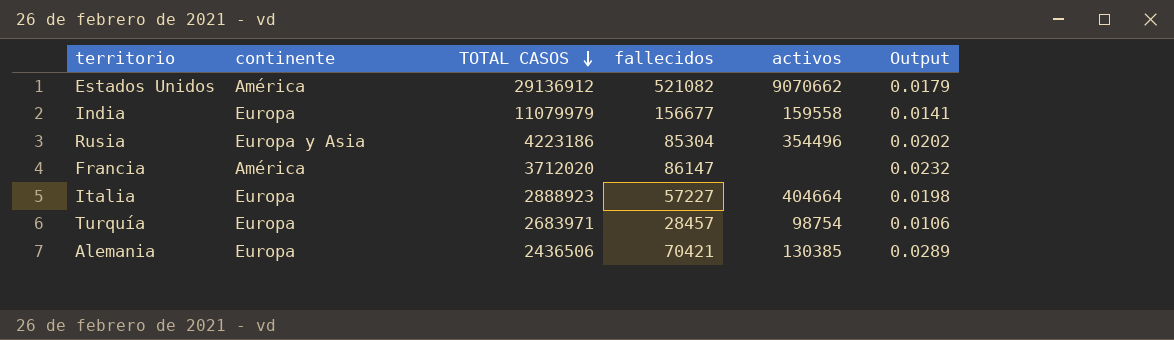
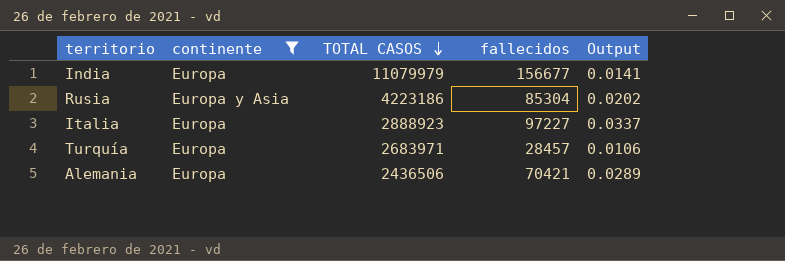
filter: none -> continente != América
column activos | position: 5 -> none
Italia | fallecidos: 57227 -> 97227
Italia | Output: 0.0198 -> 0.0337

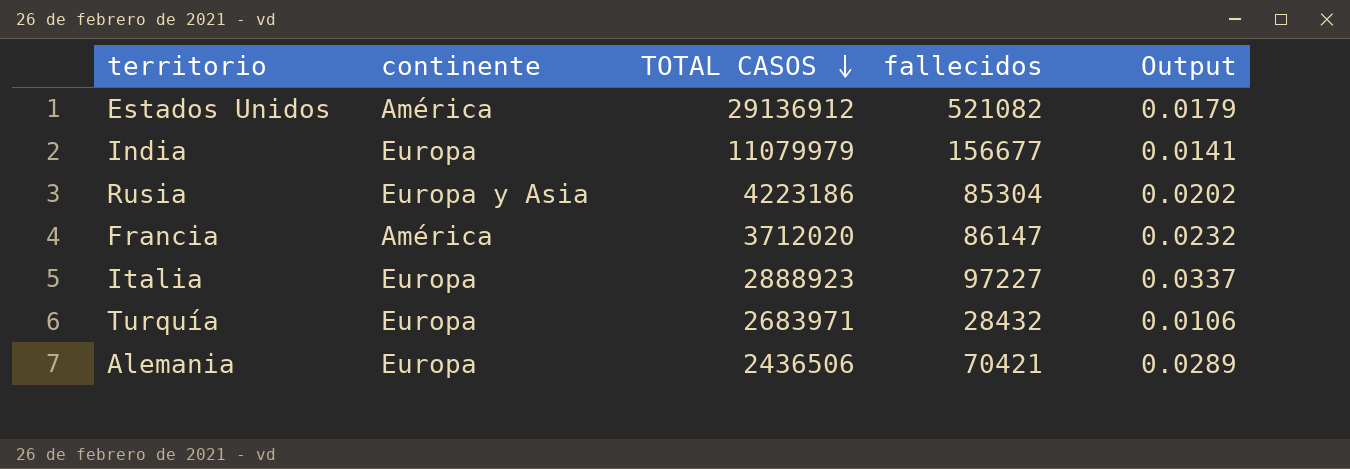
filter: continente != América -> none
Turquía | fallecidos: 28457 -> 28432

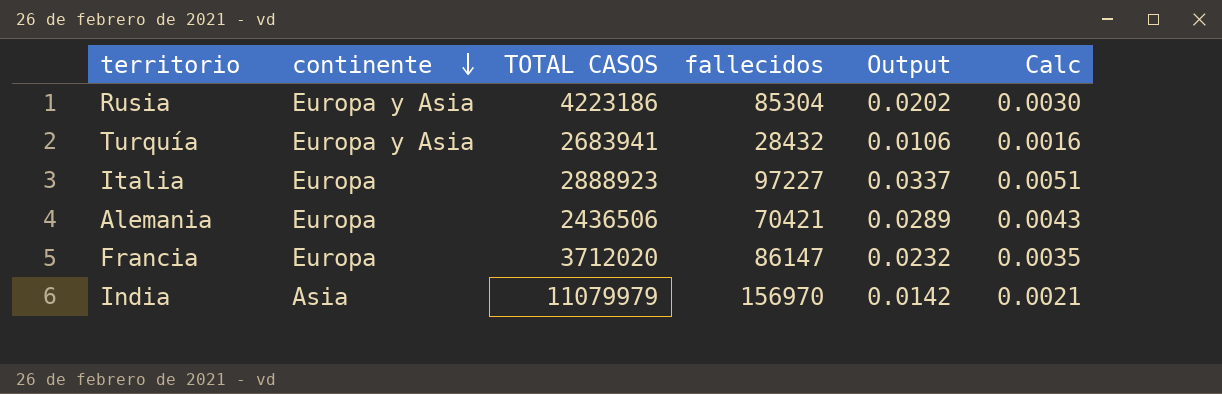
row order: TOTAL CASOS descending -> continente descending
column Calc | formula: none -> [Output] * 0.15
row Estados Unidos: América | 29136912 | 521082 | 0.0179 -> none
Turquía | continente: Europa -> Europa y Asia
Turquía | TOTAL CASOS: 2683971 -> 2683941
Francia | continente: América -> Europa
India | continente: Europa -> Asia
India | fallecidos: 156677 -> 156970
India | Output: 0.0141 -> 0.0142

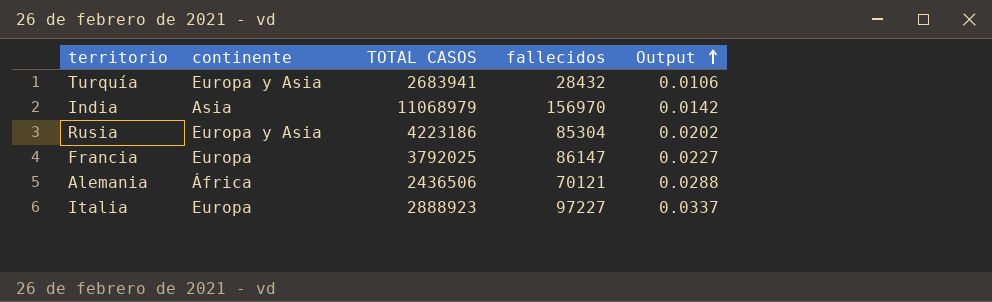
row order: continente descending -> Output ascending
column Calc | formula: [Output] * 0.15 -> none
India | TOTAL CASOS: 11079979 -> 11068979
Francia | TOTAL CASOS: 3712020 -> 3792025
Francia | Output: 0.0232 -> 0.0227
Alemania | continente: Europa -> África
Alemania | fallecidos: 70421 -> 70121
Alemania | Output: 0.0289 -> 0.0288

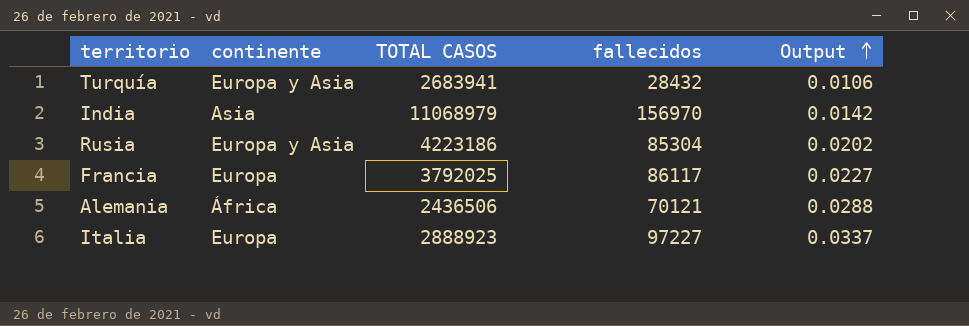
Francia | fallecidos: 86147 -> 86117

